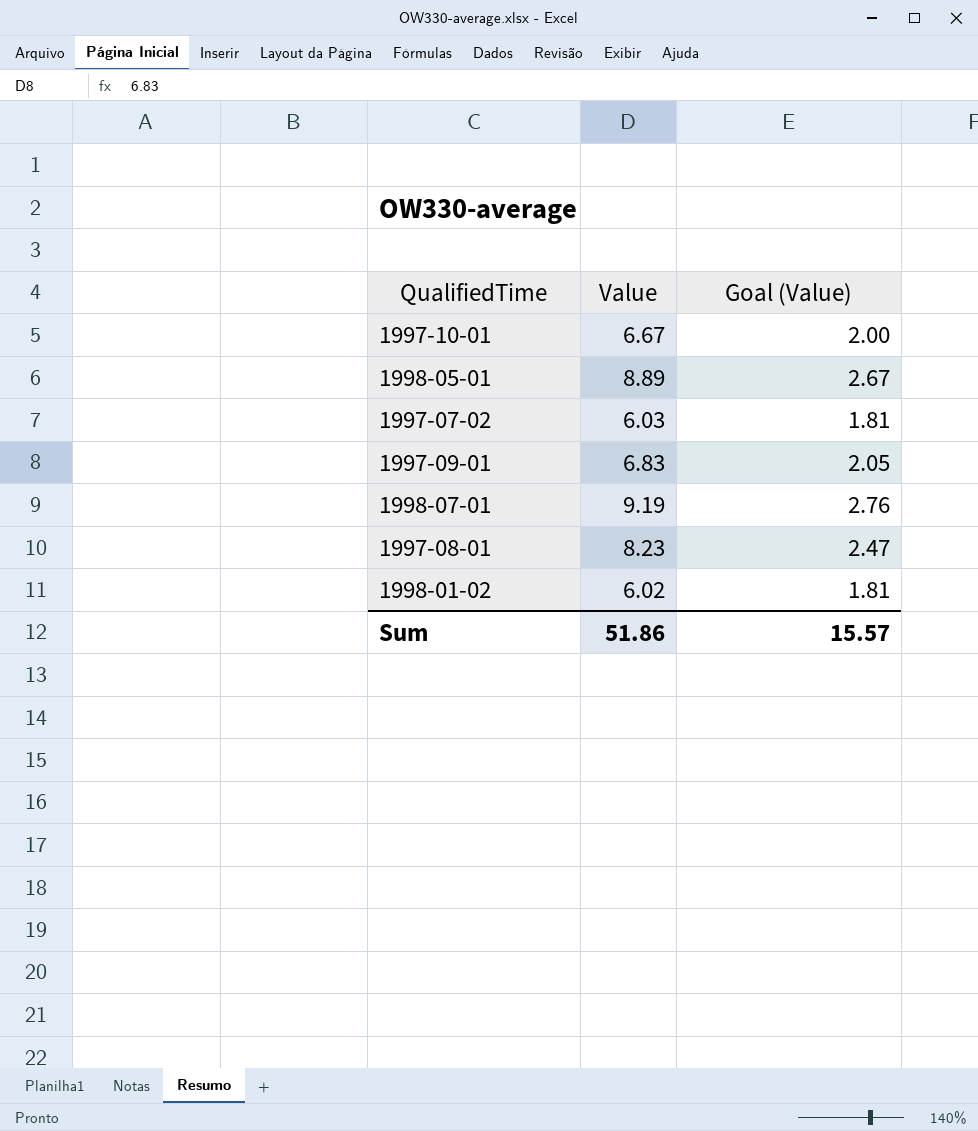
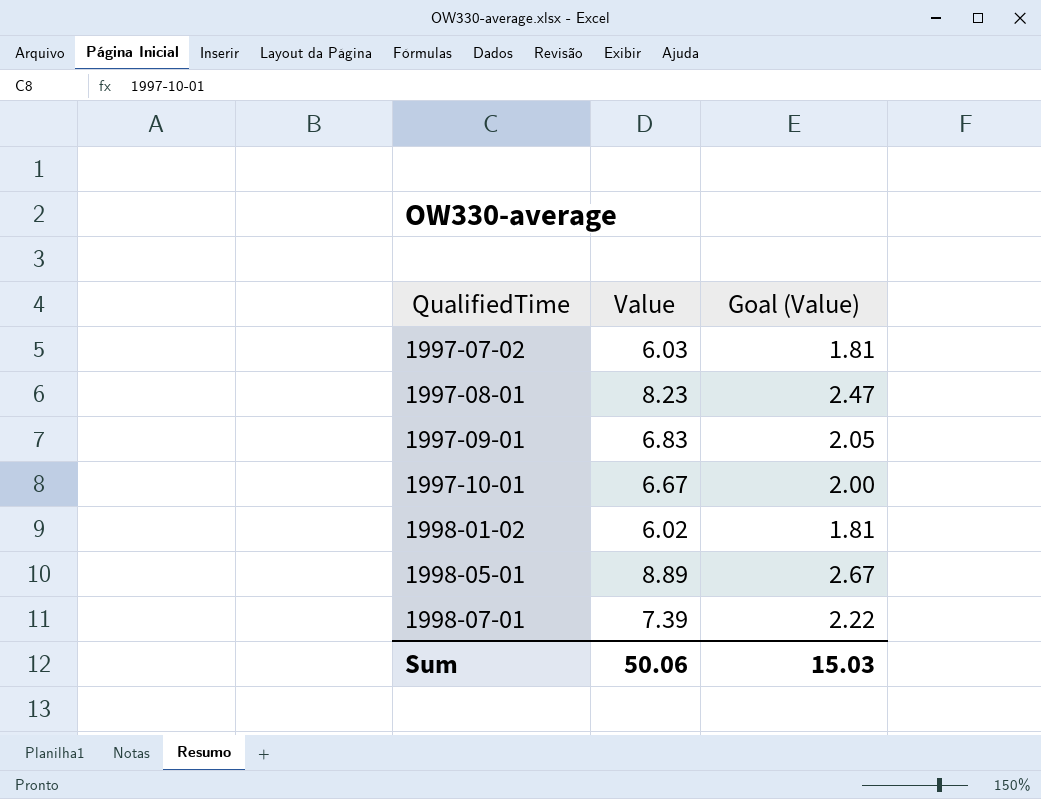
row order: none -> QualifiedTime ascending
1998-07-01 | Value: 9.19 -> 7.39
1998-07-01 | Goal (Value): 2.76 -> 2.22
Sum | Value: 51.86 -> 50.06
Sum | Goal (Value): 15.57 -> 15.03

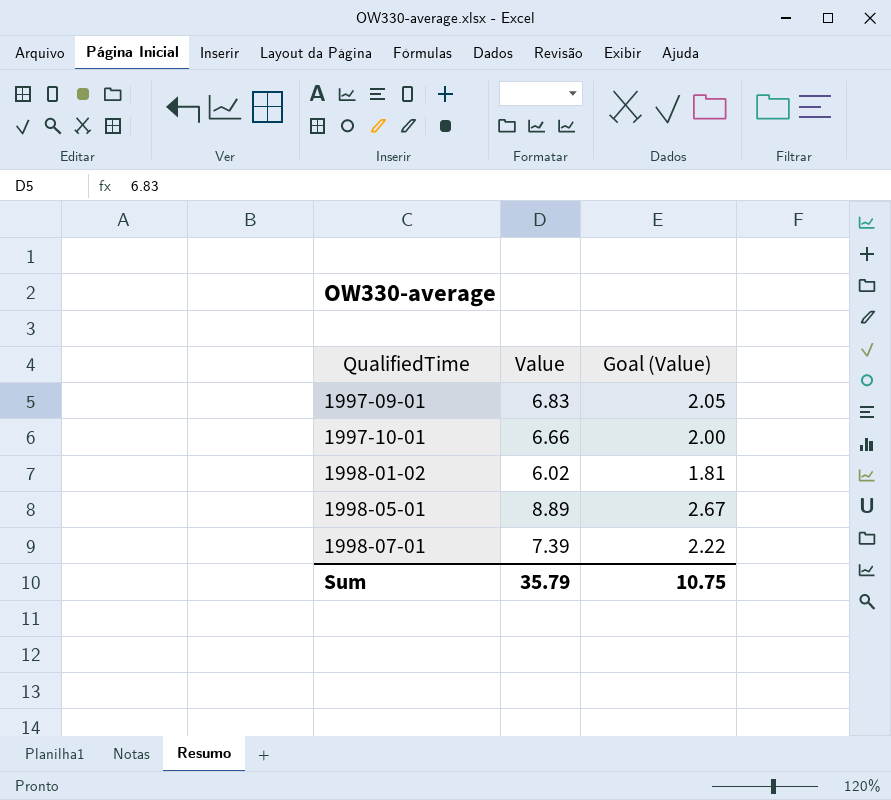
row 1997-07-02: 6.03 | 1.81 -> none
row 1997-08-01: 8.23 | 2.47 -> none
1997-10-01 | Value: 6.67 -> 6.66
Sum | Value: 50.06 -> 35.79
Sum | Goal (Value): 15.03 -> 10.75

